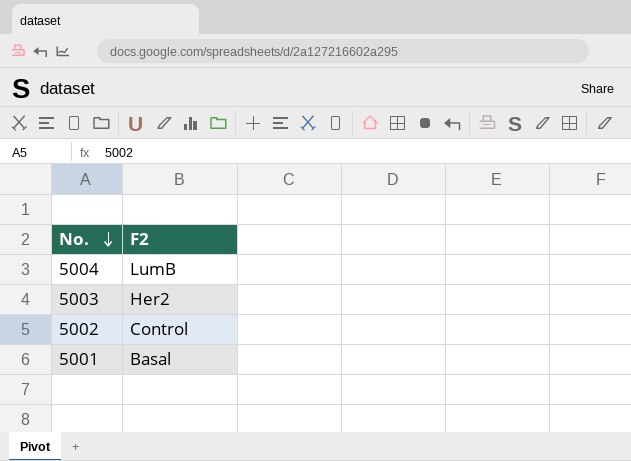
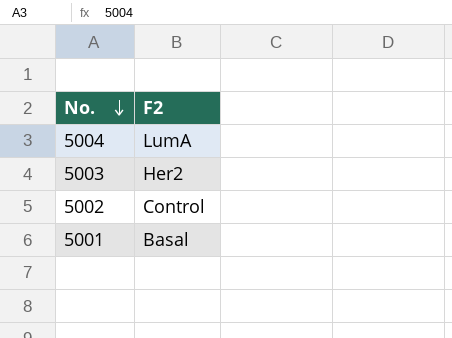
5004 | F2: LumB -> LumA

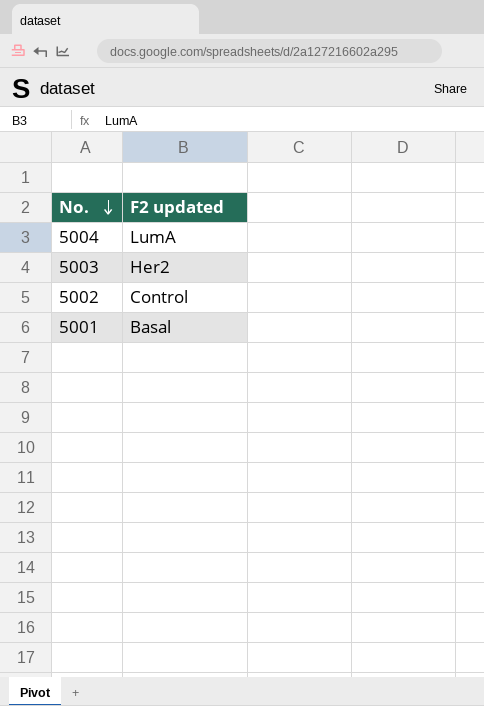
column name: F2 -> F2 updated

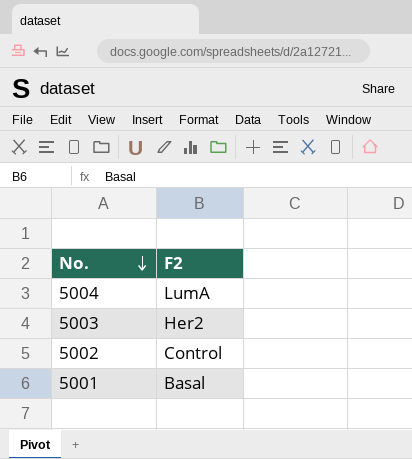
column name: F2 updated -> F2

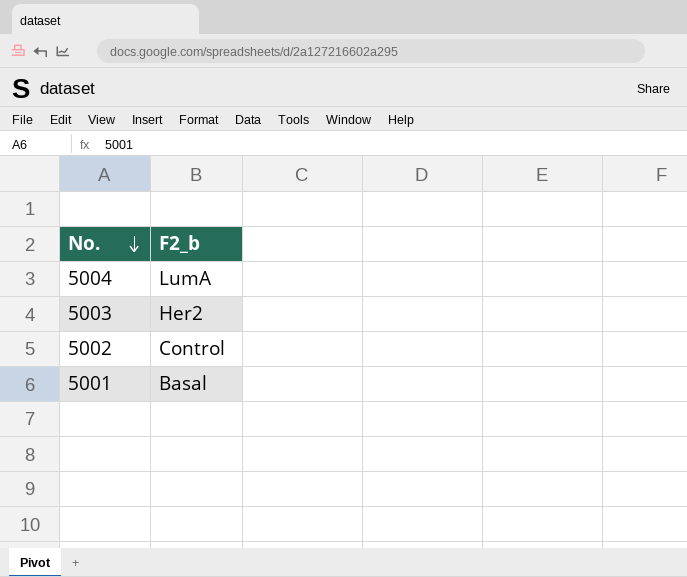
column name: F2 -> F2_b

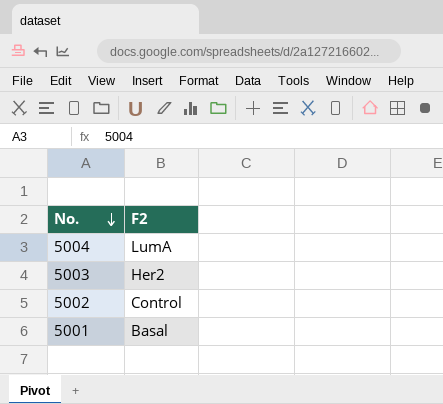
column name: F2_b -> F2

